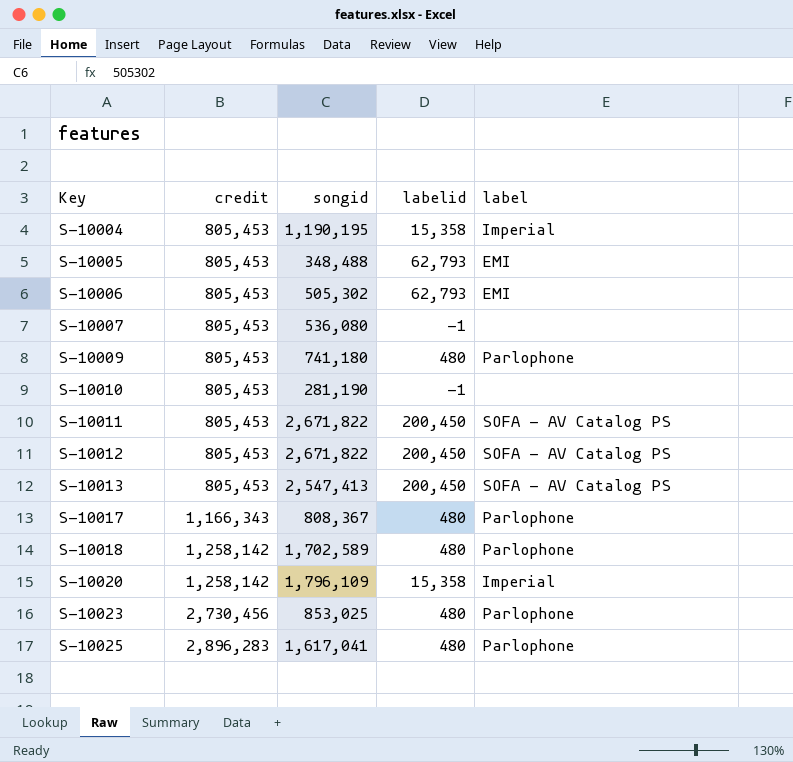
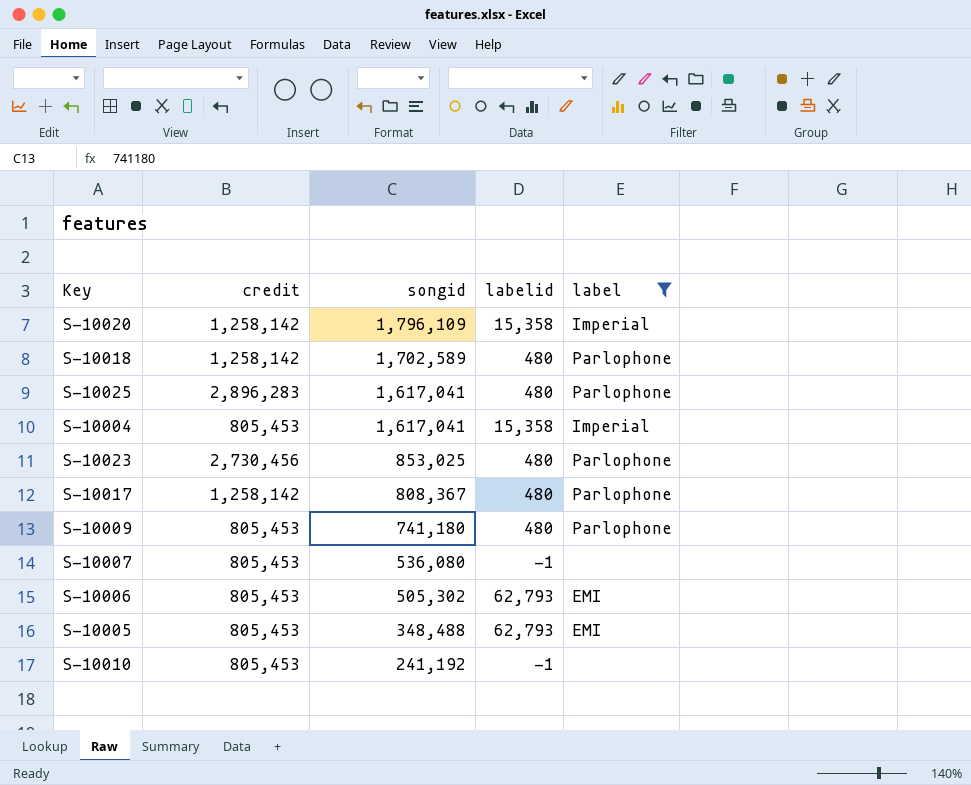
filter: none -> label != SOFA - AV Catalog PS
row order: Key ascending -> songid descending
S-10004 | songid: 1,190,195 -> 1,617,041
S-10017 | credit: 1,166,343 -> 1,258,142
S-10010 | songid: 281,190 -> 241,192

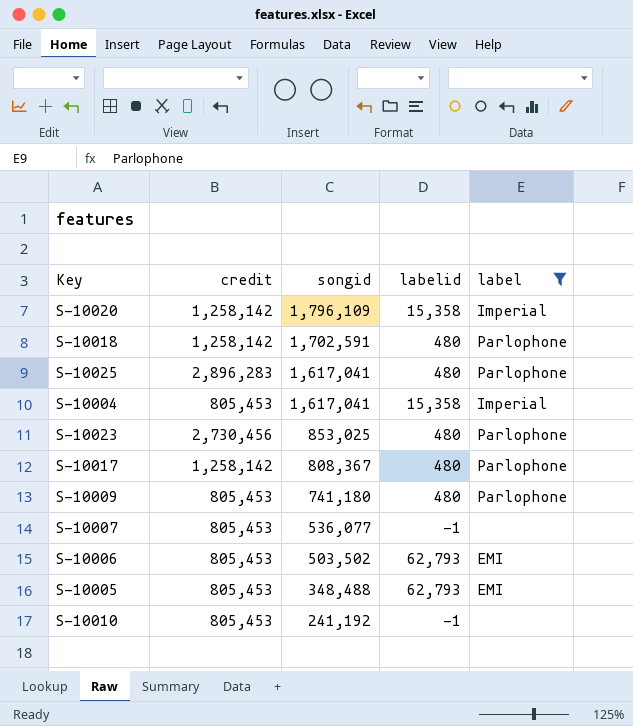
S-10018 | songid: 1,702,589 -> 1,702,591
S-10007 | songid: 536,080 -> 536,077
S-10006 | songid: 505,302 -> 503,502

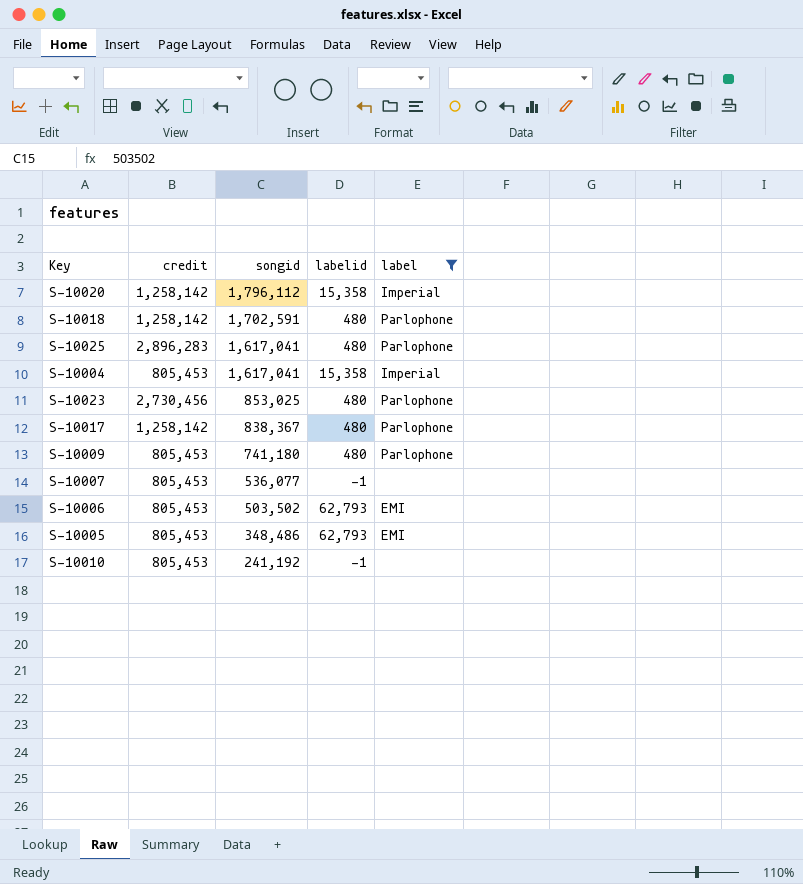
S-10020 | songid: 1,796,109 -> 1,796,112
S-10017 | songid: 808,367 -> 838,367
S-10005 | songid: 348,488 -> 348,486

